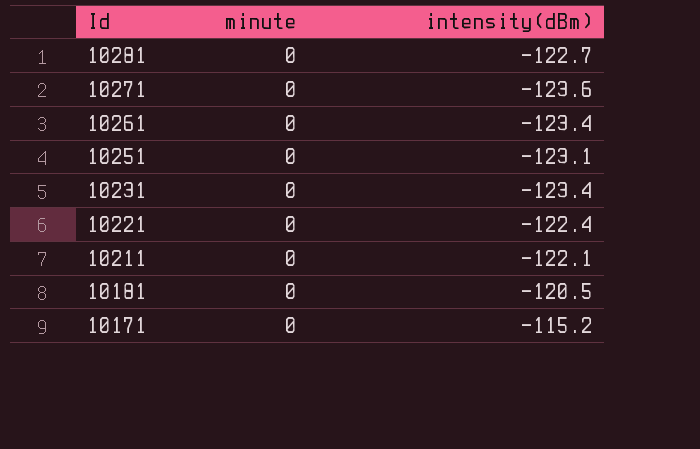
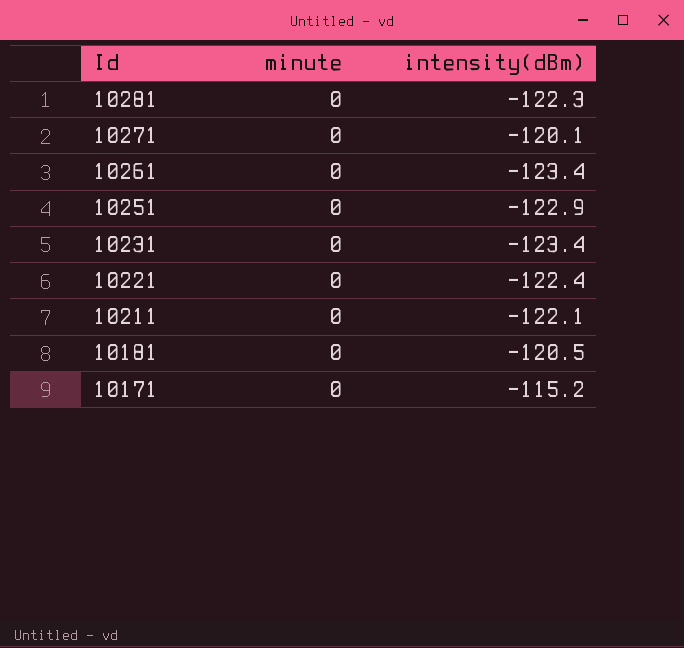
10281 | intensity(dBm): -122.7 -> -122.3
10271 | intensity(dBm): -123.6 -> -120.1
10251 | intensity(dBm): -123.1 -> -122.9

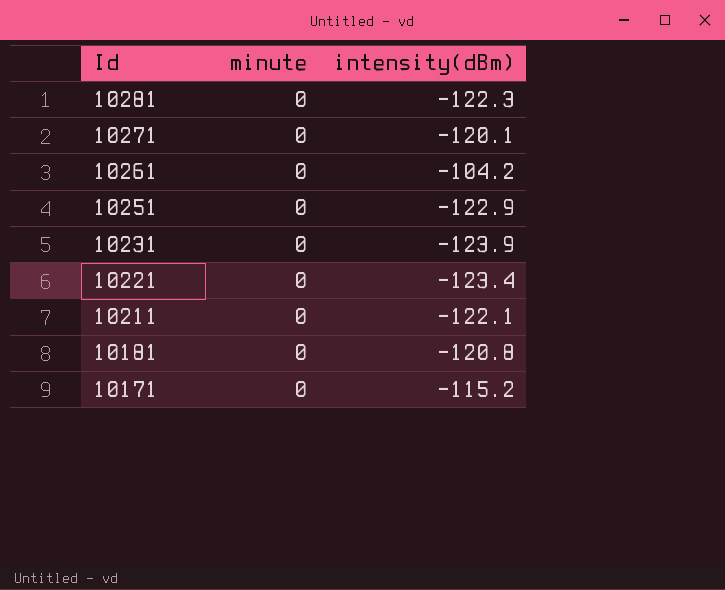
10261 | intensity(dBm): -123.4 -> -104.2
10231 | intensity(dBm): -123.4 -> -123.9
10221 | intensity(dBm): -122.4 -> -123.4
10181 | intensity(dBm): -120.5 -> -120.8

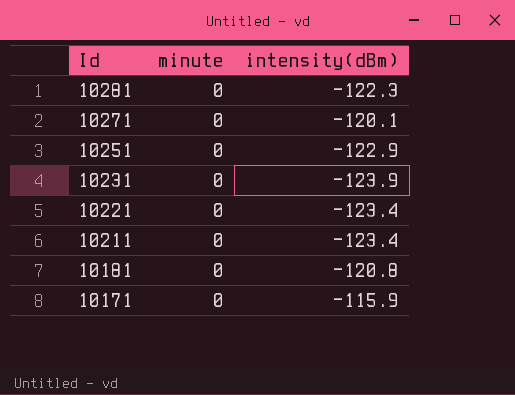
row 10261: 0 | -104.2 -> none
10211 | intensity(dBm): -122.1 -> -123.4
10171 | intensity(dBm): -115.2 -> -115.9

